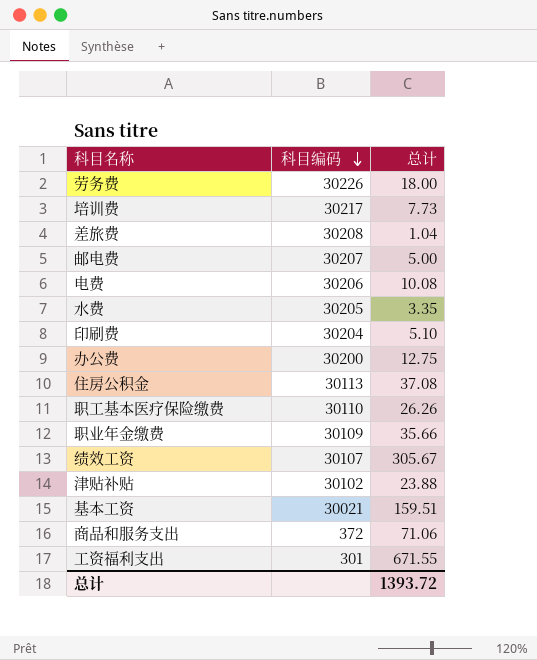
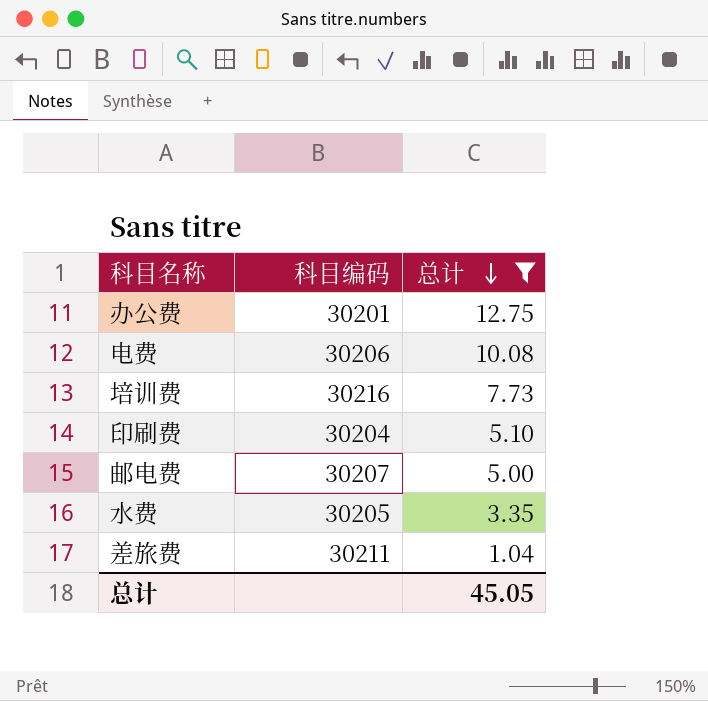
filter: none -> 总计 <= 12.75
row order: 科目编码 descending -> 总计 descending
办公费 | 科目编码: 30200 -> 30201
培训费 | 科目编码: 30217 -> 30216
差旅费 | 科目编码: 30208 -> 30211
总计 | 总计: 1393.72 -> 45.05

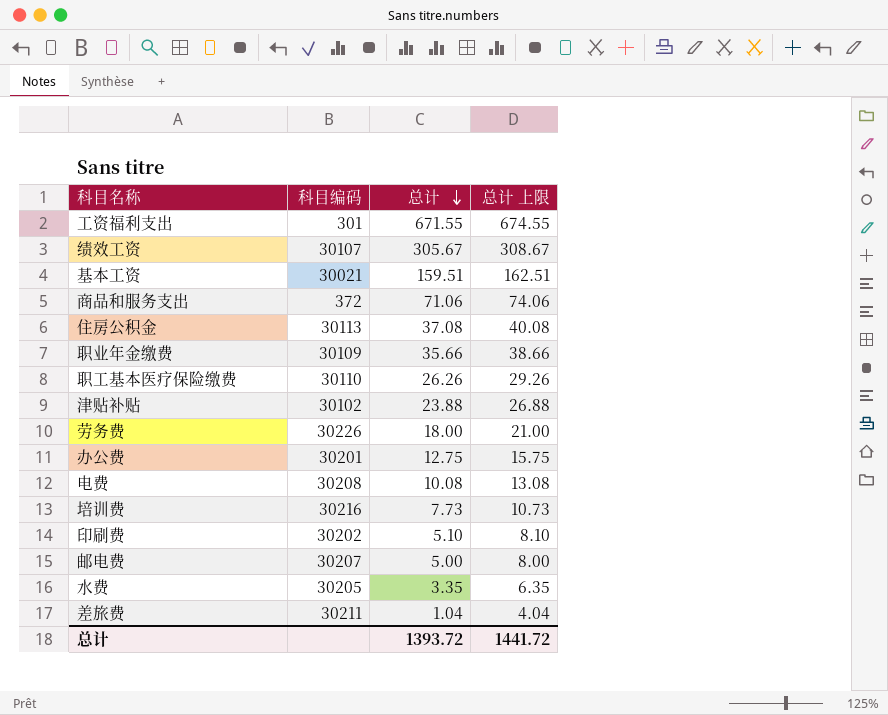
filter: 总计 <= 12.75 -> none
column 总计 上限 | formula: none -> [总计] + 3
电费 | 科目编码: 30206 -> 30208
印刷费 | 科目编码: 30204 -> 30202
总计 | 总计: 45.05 -> 1393.72

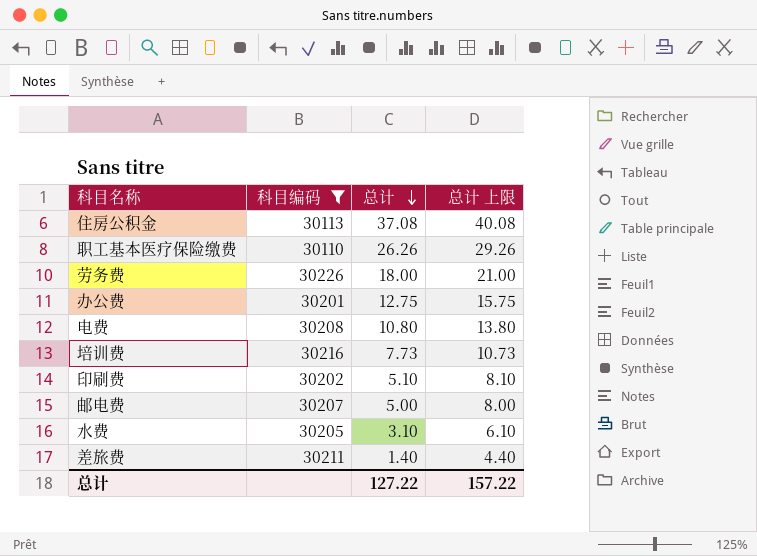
filter: none -> 科目编码 >= 30110
电费 | 总计: 10.08 -> 10.80
电费 | 总计 上限: 13.08 -> 13.80
水费 | 总计: 3.35 -> 3.10
水费 | 总计 上限: 6.35 -> 6.10
差旅费 | 总计: 1.04 -> 1.40
差旅费 | 总计 上限: 4.04 -> 4.40
总计 | 总计: 1393.72 -> 127.22
总计 | 总计 上限: 1441.72 -> 157.22

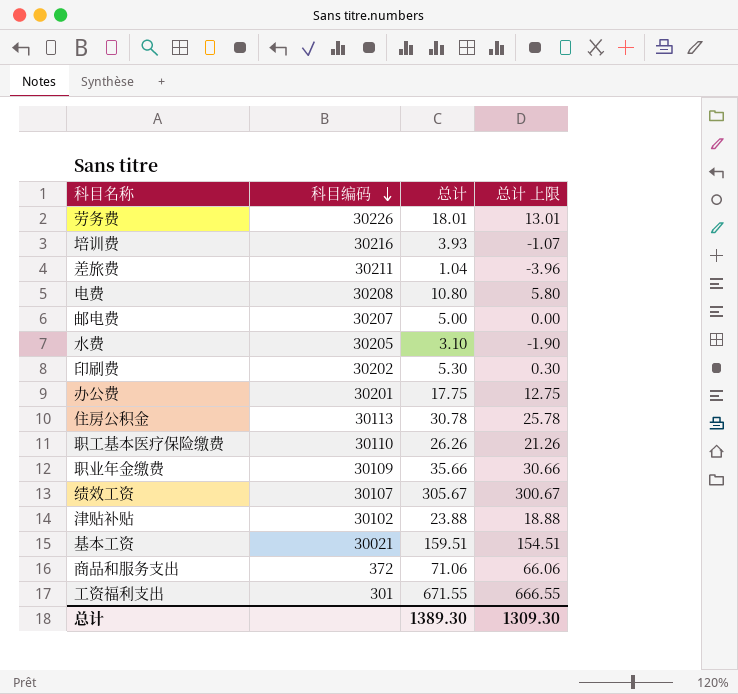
filter: 科目编码 >= 30110 -> none
row order: 总计 descending -> 科目编码 descending
column 总计 上限 | formula: [总计] + 3 -> [总计] - 5
劳务费 | 总计: 18.00 -> 18.01
培训费 | 总计: 7.73 -> 3.93
差旅费 | 总计: 1.40 -> 1.04
印刷费 | 总计: 5.10 -> 5.30
办公费 | 总计: 12.75 -> 17.75
住房公积金 | 总计: 37.08 -> 30.78
总计 | 总计: 127.22 -> 1389.30
总计 | 总计 上限: 157.22 -> 1309.30

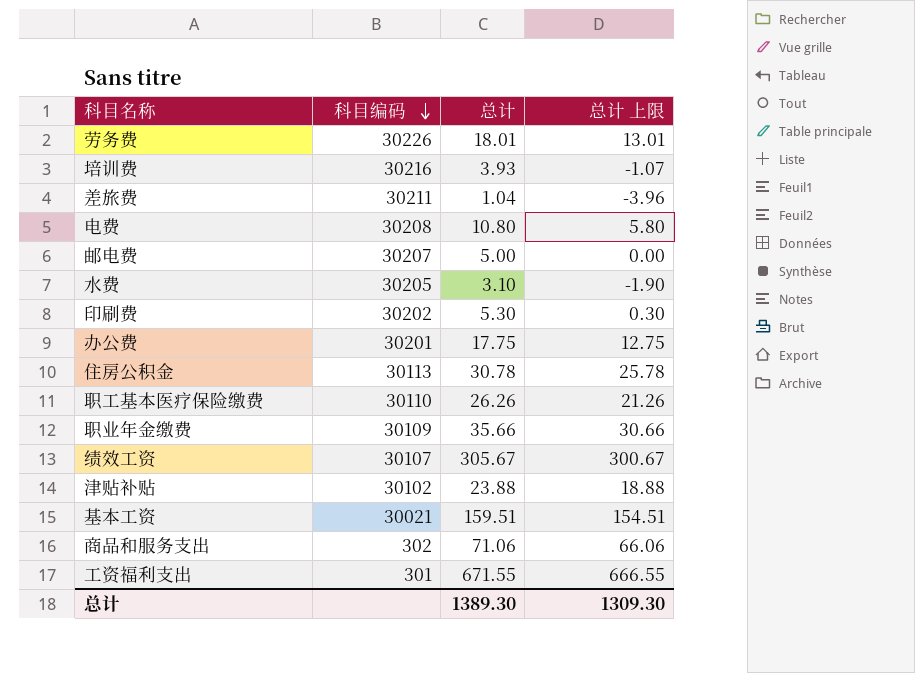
商品和服务支出 | 科目编码: 372 -> 302

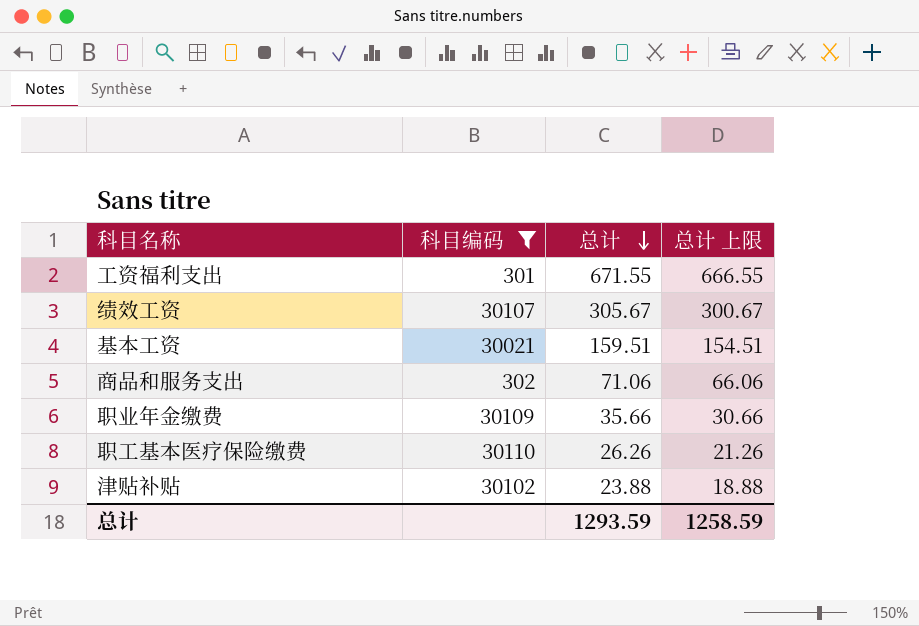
filter: none -> 科目编码 <= 30110
row order: 科目编码 descending -> 总计 descending
总计 | 总计: 1389.30 -> 1293.59
总计 | 总计 上限: 1309.30 -> 1258.59

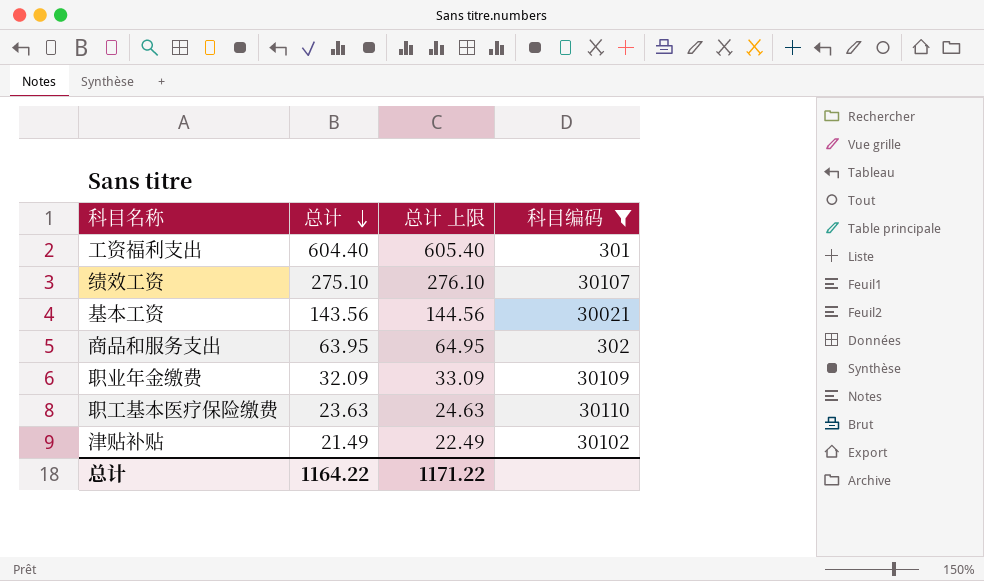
column 总计 上限 | formula: [总计] - 5 -> [总计] + 1
column 科目编码 | position: 2 -> 4
工资福利支出 | 总计: 671.55 -> 604.40
绩效工资 | 总计: 305.67 -> 275.10
基本工资 | 总计: 159.51 -> 143.56
商品和服务支出 | 总计: 71.06 -> 63.95
职业年金缴费 | 总计: 35.66 -> 32.09
职工基本医疗保险缴费 | 总计: 26.26 -> 23.63
津贴补贴 | 总计: 23.88 -> 21.49
总计 | 总计: 1293.59 -> 1164.22
总计 | 总计 上限: 1258.59 -> 1171.22

